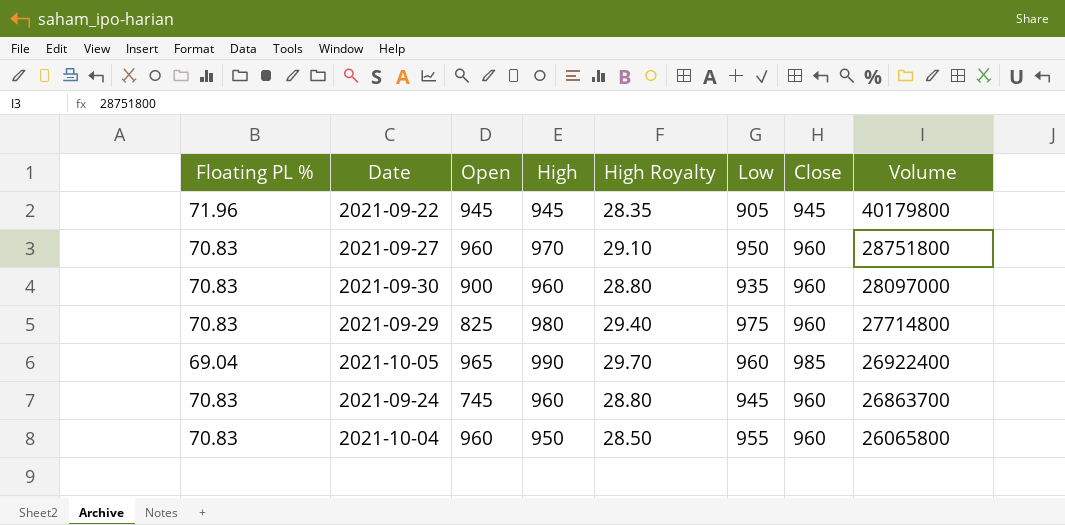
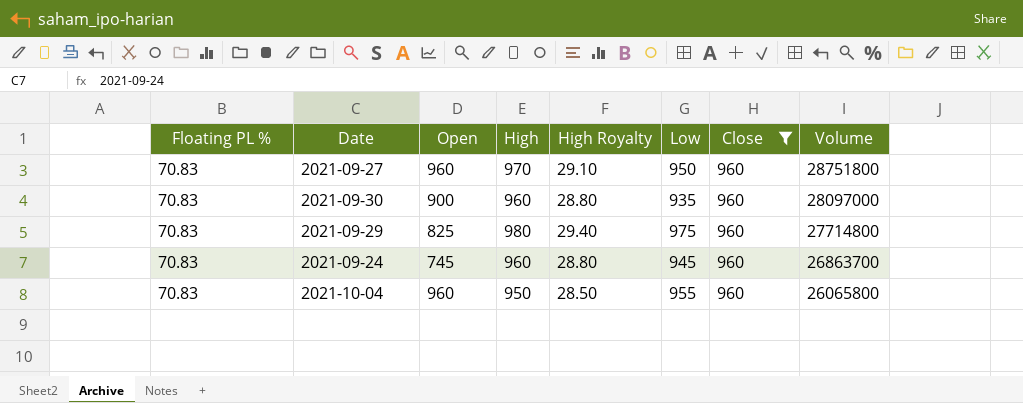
filter: none -> Close = 960

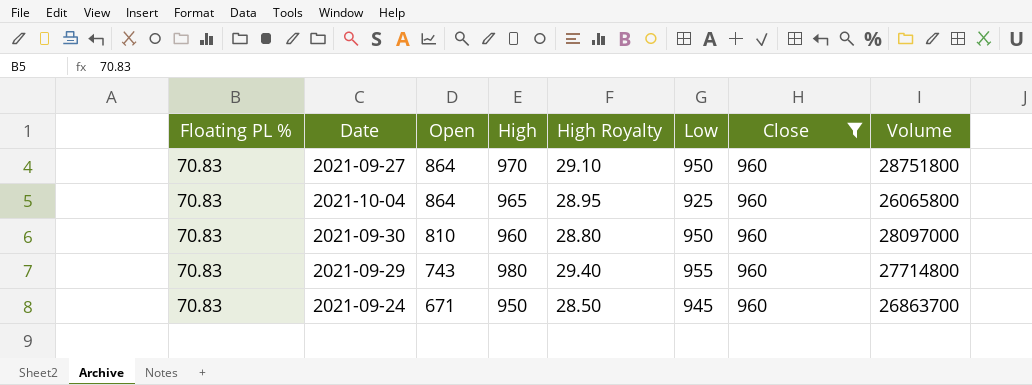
row order: Volume descending -> Open descending
2021-09-27 | Open: 960 -> 864
2021-10-04 | Open: 960 -> 864
2021-10-04 | High: 950 -> 965
2021-10-04 | High Royalty: 28.50 -> 28.95
2021-10-04 | Low: 955 -> 925
2021-09-30 | Open: 900 -> 810
2021-09-30 | Low: 935 -> 950
2021-09-29 | Open: 825 -> 743
2021-09-29 | Low: 975 -> 955
2021-09-24 | Open: 745 -> 671
2021-09-24 | High: 960 -> 950
2021-09-24 | High Royalty: 28.80 -> 28.50

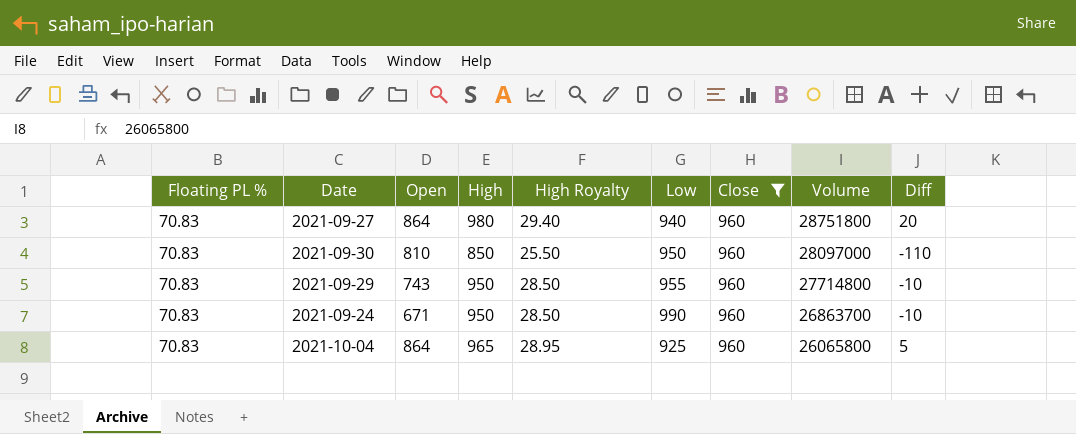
row order: Open descending -> Volume descending
column Diff | formula: none -> [High] - [Close]
2021-09-27 | High: 970 -> 980
2021-09-27 | High Royalty: 29.10 -> 29.40
2021-09-27 | Low: 950 -> 940
2021-09-30 | High: 960 -> 850
2021-09-30 | High Royalty: 28.80 -> 25.50
2021-09-29 | High: 980 -> 950
2021-09-29 | High Royalty: 29.40 -> 28.50
2021-09-24 | Low: 945 -> 990

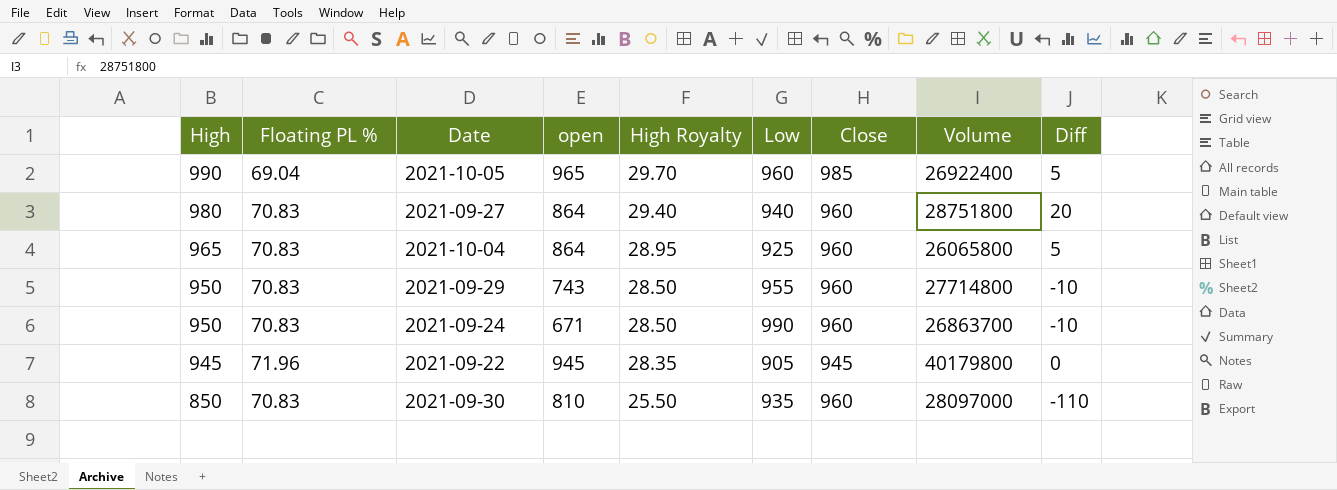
filter: Close = 960 -> none
row order: Volume descending -> High descending
column High | position: 4 -> 1
column name: Open -> open
2021-09-30 | Low: 950 -> 935

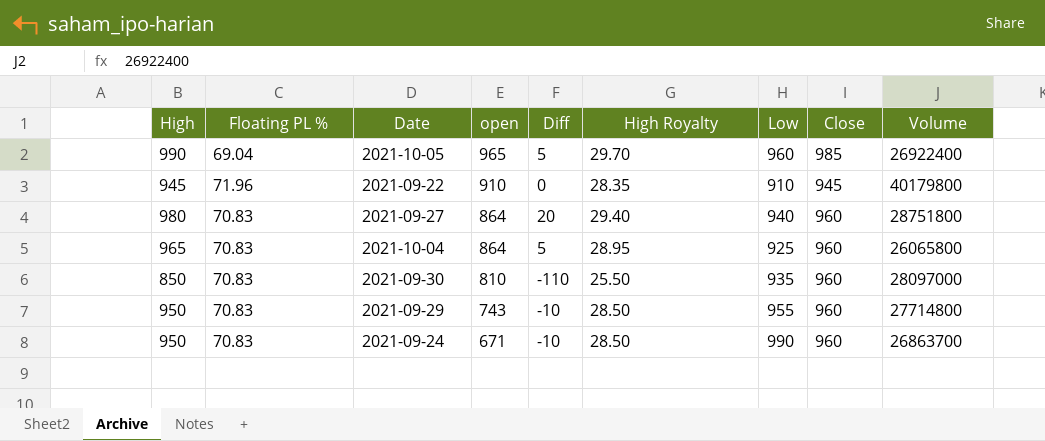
row order: High descending -> open descending
column Diff | position: 9 -> 5
2021-09-22 | open: 945 -> 910
2021-09-22 | Low: 905 -> 910

